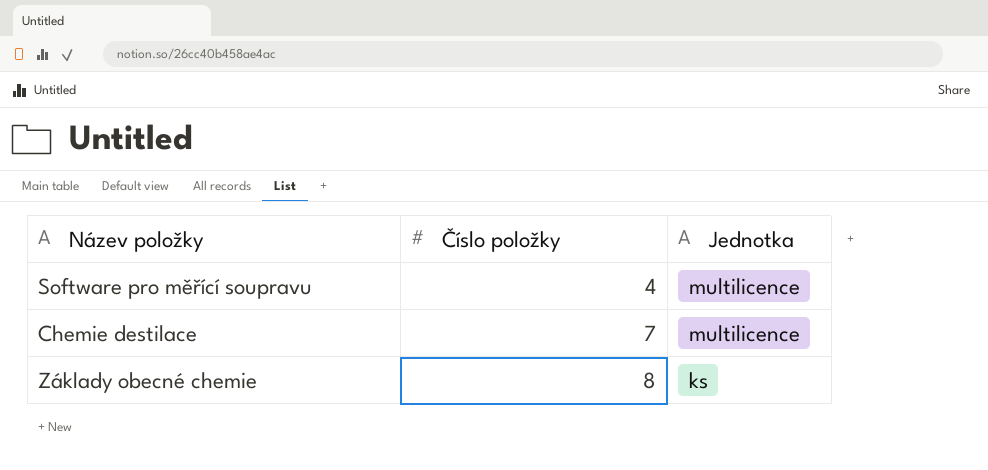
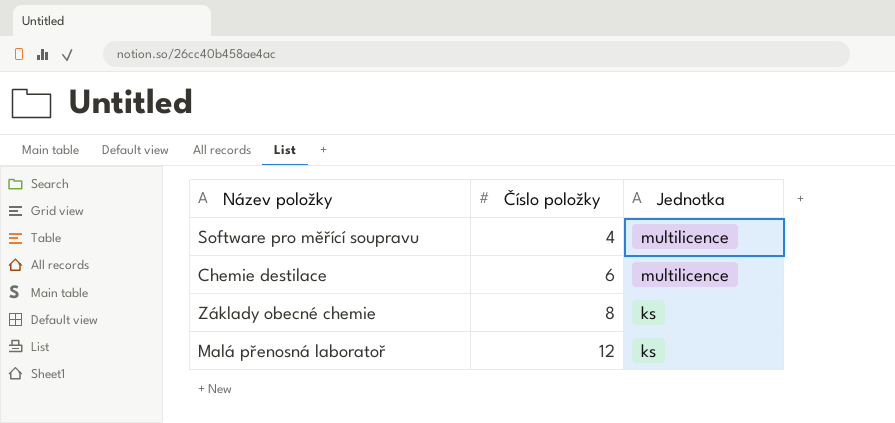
Chemie destilace | Číslo položky: 7 -> 6
row Malá přenosná laboratoř: none -> 12 | ks

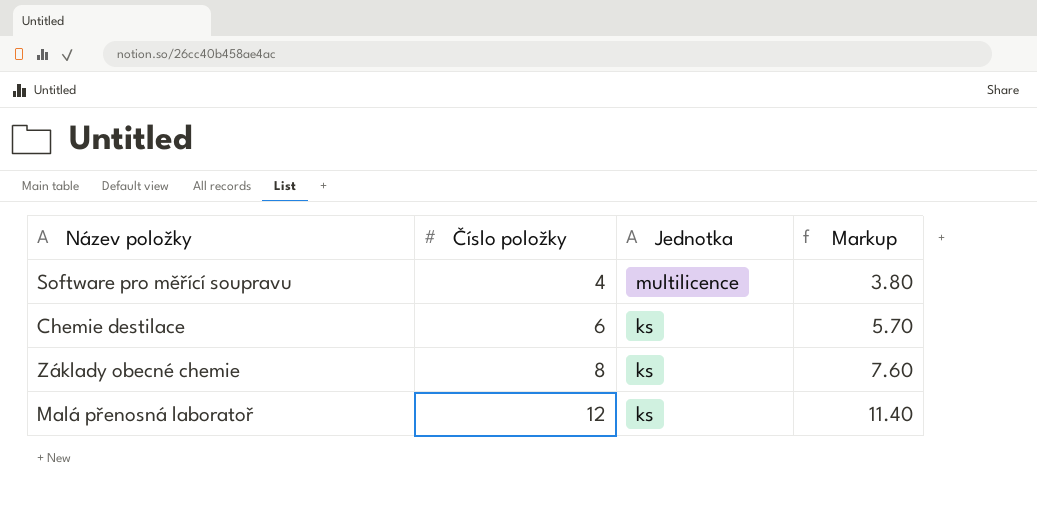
column Markup | formula: none -> [Číslo položky] * 0.95
Chemie destilace | Jednotka: multilicence -> ks

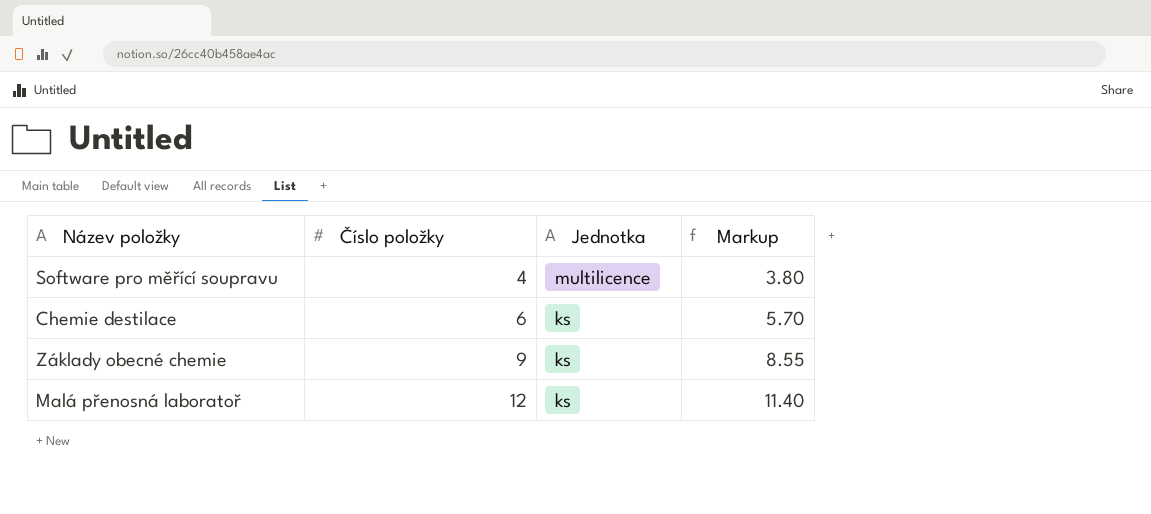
Základy obecné chemie | Číslo položky: 8 -> 9
Základy obecné chemie | Markup: 7.60 -> 8.55

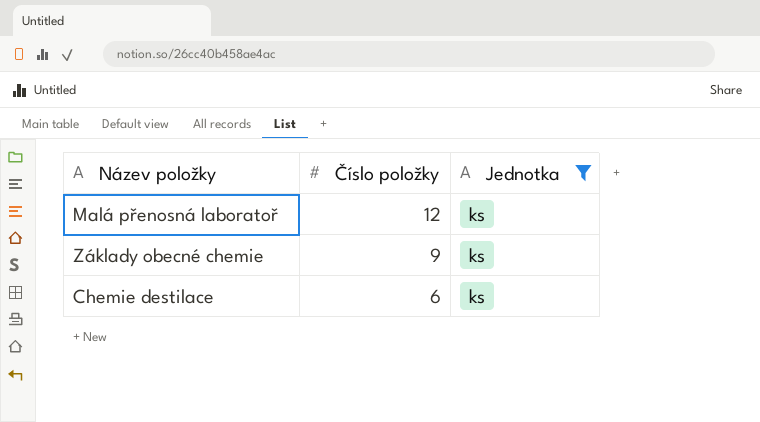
filter: none -> Jednotka = ks
row order: Číslo položky ascending -> Číslo položky descending
column Markup | formula: [Číslo položky] * 0.95 -> none

